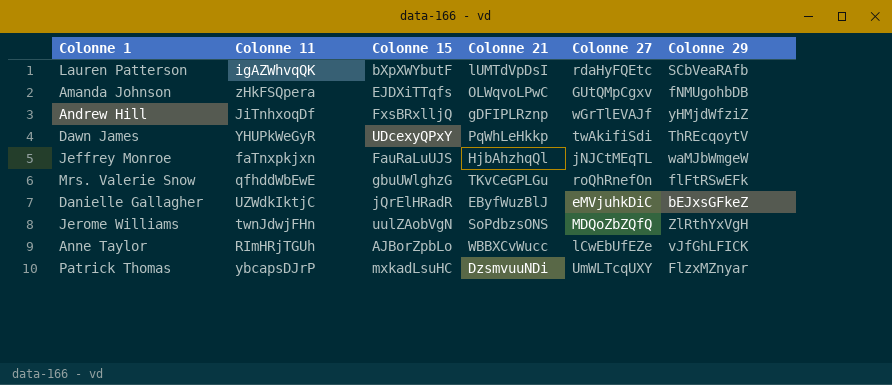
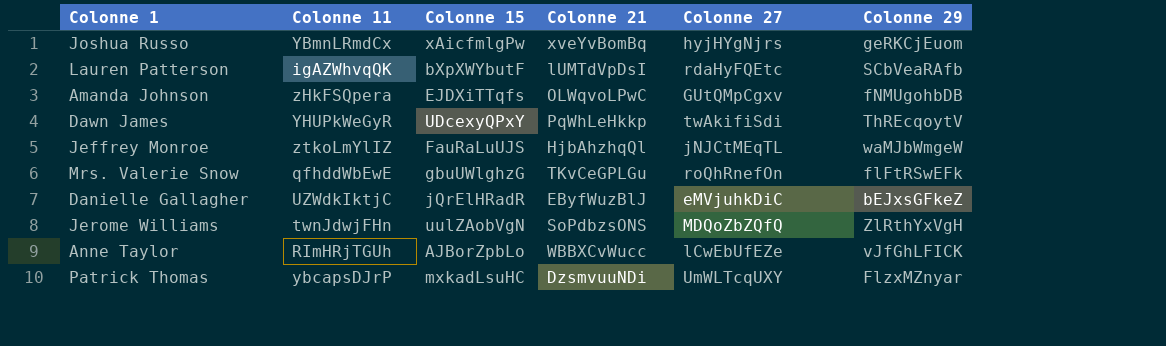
row Andrew Hill: JiTnhxoqDf | FxsBRxlljQ | gDFIPLRznp | wGrTlEVAJf | yHMjdWfziZ -> none
row Joshua Russo: none -> YBmnLRmdCx | xAicfmlgPw | xveYvBomBq | hyjHYgNjrs | geRKCjEuom
Jeffrey Monroe | Colonne 11: faTnxpkjxn -> ztkoLmYlIZ

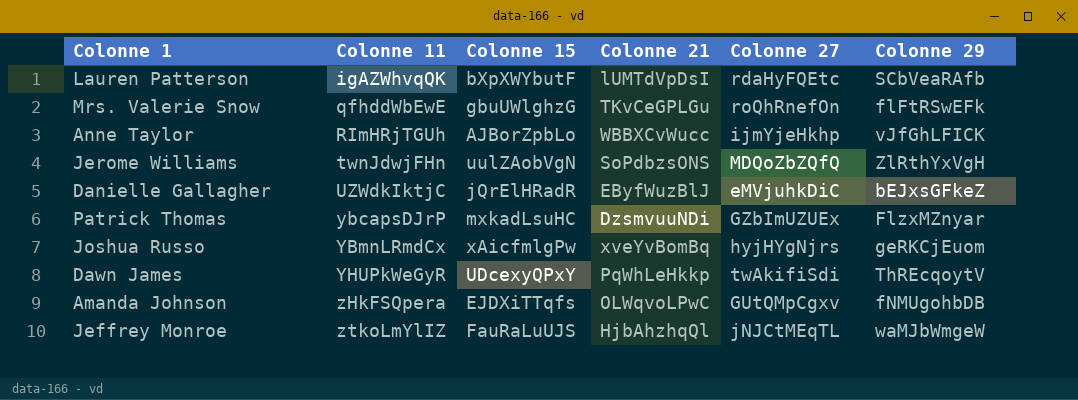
row order: none -> Colonne 11 ascending
Anne Taylor | Colonne 27: lCwEbUfEZe -> ijmYjeHkhp
Patrick Thomas | Colonne 27: UmWLTcqUXY -> GZbImUZUEx

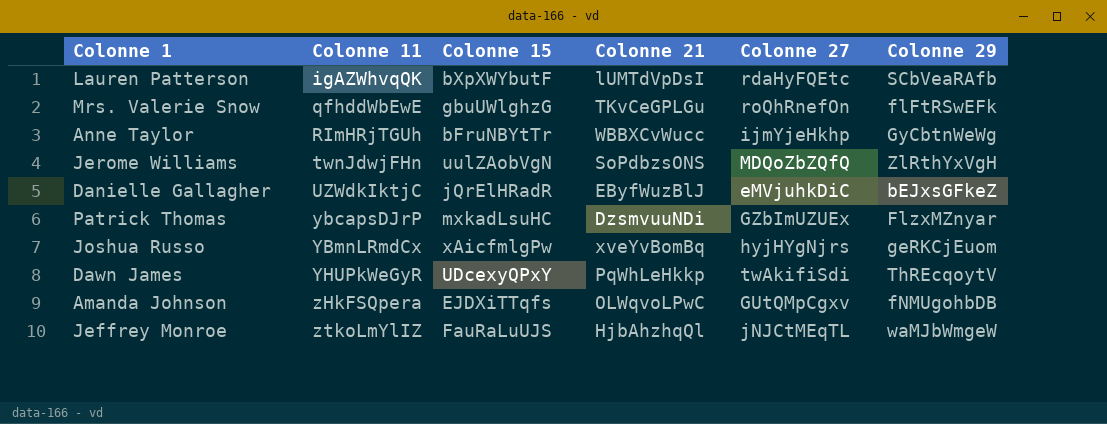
Anne Taylor | Colonne 15: AJBorZpbLo -> bFruNBYtTr
Anne Taylor | Colonne 29: vJfGhLFICK -> GyCbtnWeWg

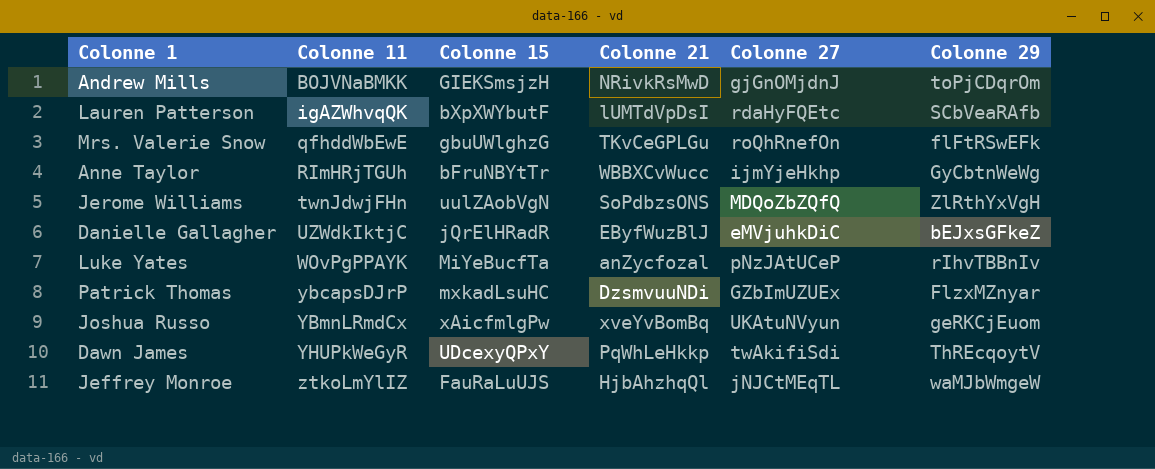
row Amanda Johnson: zHkFSQpera | EJDXiTTqfs | OLWqvoLPwC | GUtQMpCgxv | fNMUgohbDB -> none
row Andrew Mills: none -> BOJVNaBMKK | GIEKSmsjzH | NRivkRsMwD | gjGnOMjdnJ | toPjCDqrOm
row Luke Yates: none -> WOvPgPPAYK | MiYeBucfTa | anZycfozal | pNzJAtUCeP | rIhvTBBnIv
Joshua Russo | Colonne 27: hyjHYgNjrs -> UKAtuNVyun

